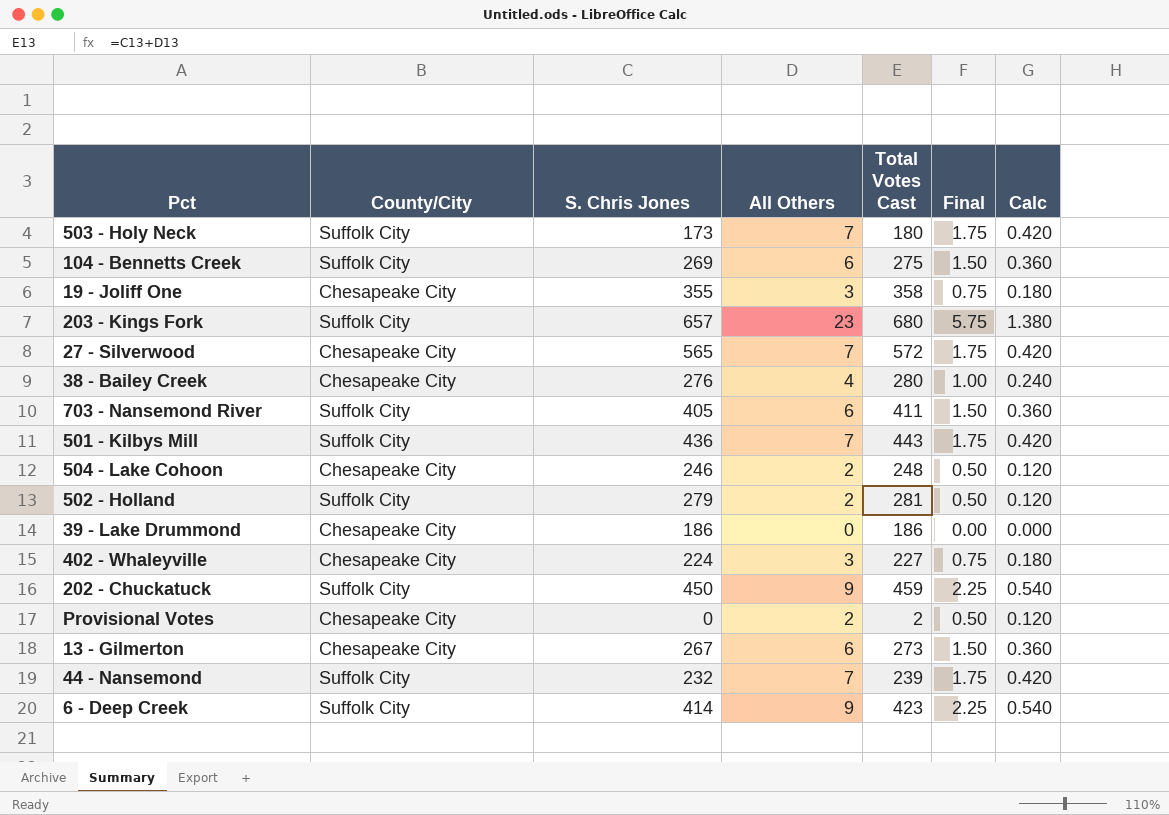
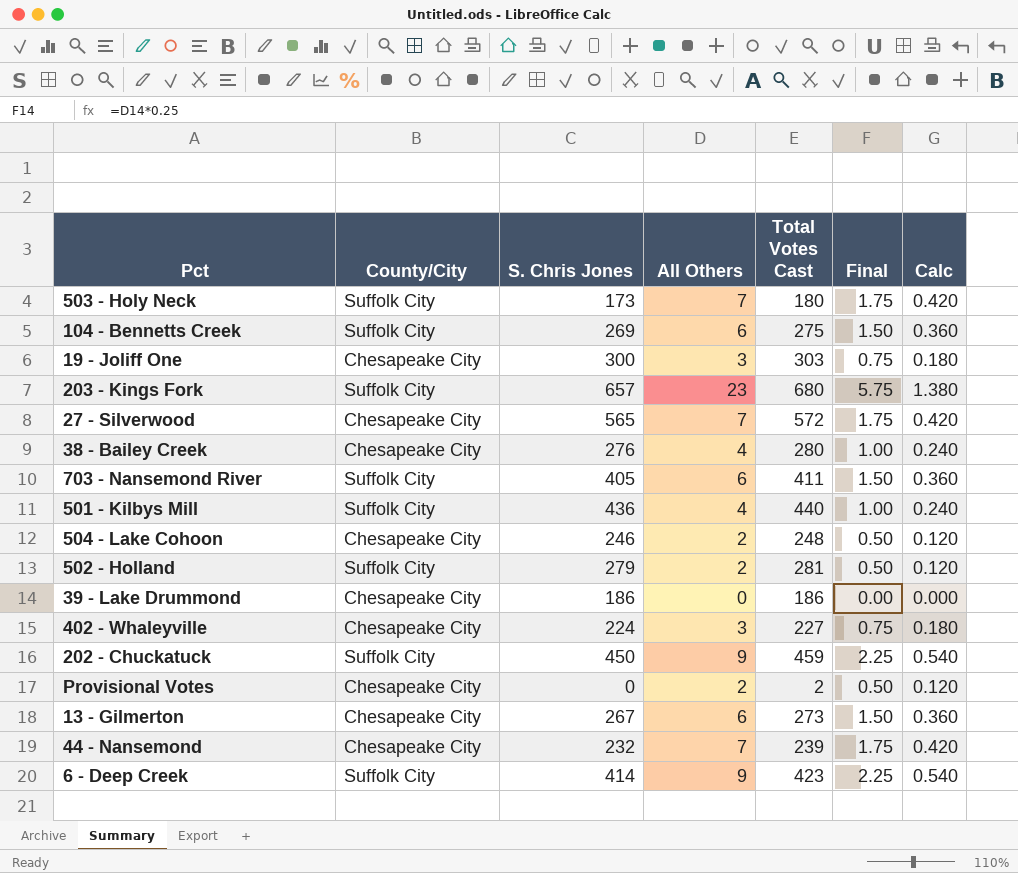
19 - Joliff One | S. Chris Jones: 355 -> 300
19 - Joliff One | Total Votes Cast: 358 -> 303
501 - Kilbys Mill | All Others: 7 -> 4
501 - Kilbys Mill | Total Votes Cast: 443 -> 440
501 - Kilbys Mill | Final: 1.75 -> 1.00
501 - Kilbys Mill | Calc: 0.420 -> 0.240
44 - Nansemond | County/City: Suffolk City -> Chesapeake City

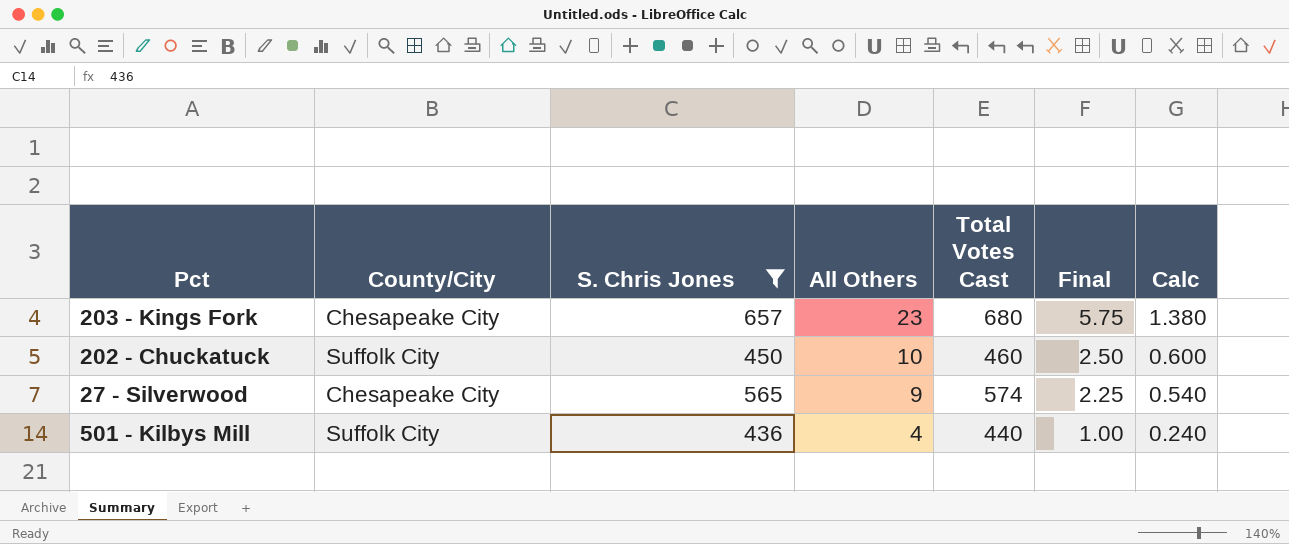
filter: none -> S. Chris Jones >= 436
row order: none -> All Others descending
203 - Kings Fork | County/City: Suffolk City -> Chesapeake City
202 - Chuckatuck | All Others: 9 -> 10
202 - Chuckatuck | Total Votes Cast: 459 -> 460
202 - Chuckatuck | Final: 2.25 -> 2.50
202 - Chuckatuck | Calc: 0.540 -> 0.600
27 - Silverwood | All Others: 7 -> 9
27 - Silverwood | Total Votes Cast: 572 -> 574
27 - Silverwood | Final: 1.75 -> 2.25
27 - Silverwood | Calc: 0.420 -> 0.540

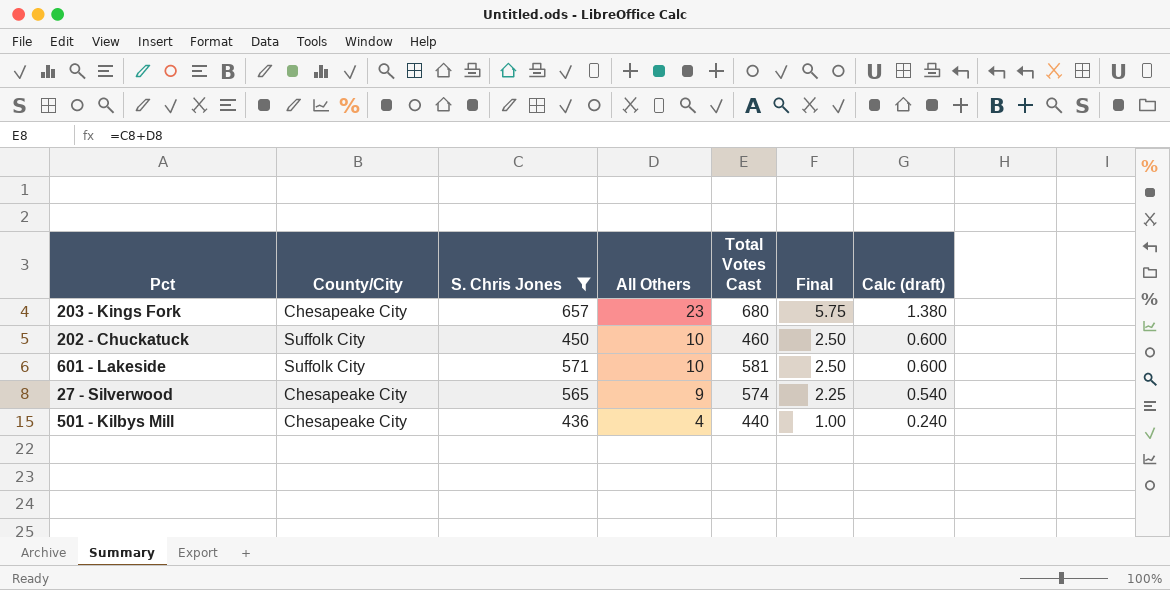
column name: Calc -> Calc (draft)
row 601 - Lakeside: none -> Suffolk City | 571 | 10 | 581 | 2.50 | 0.600
501 - Kilbys Mill | County/City: Suffolk City -> Chesapeake City

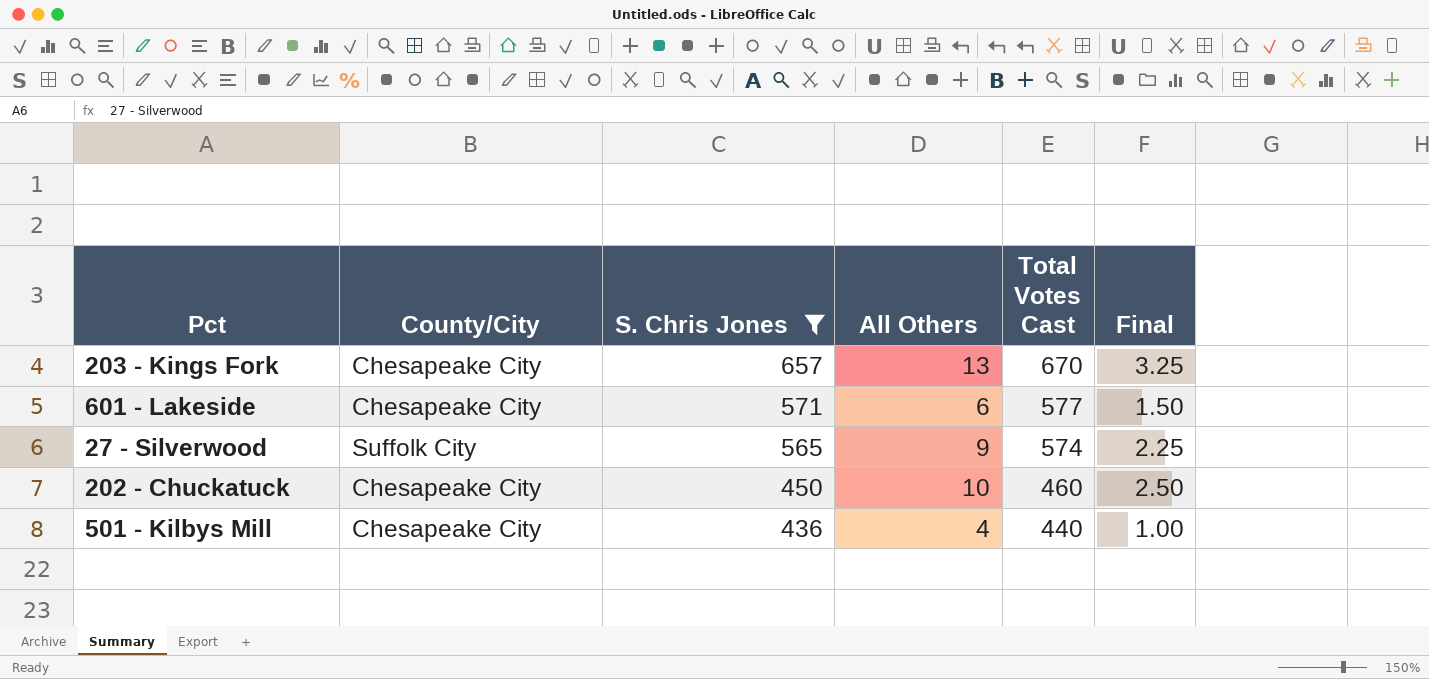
row order: All Others descending -> S. Chris Jones descending
column Calc (draft) | formula: [All Others] * 0.06 -> none
203 - Kings Fork | All Others: 23 -> 13
203 - Kings Fork | Total Votes Cast: 680 -> 670
203 - Kings Fork | Final: 5.75 -> 3.25
601 - Lakeside | County/City: Suffolk City -> Chesapeake City
601 - Lakeside | All Others: 10 -> 6
601 - Lakeside | Total Votes Cast: 581 -> 577
601 - Lakeside | Final: 2.50 -> 1.50
27 - Silverwood | County/City: Chesapeake City -> Suffolk City
202 - Chuckatuck | County/City: Suffolk City -> Chesapeake City

